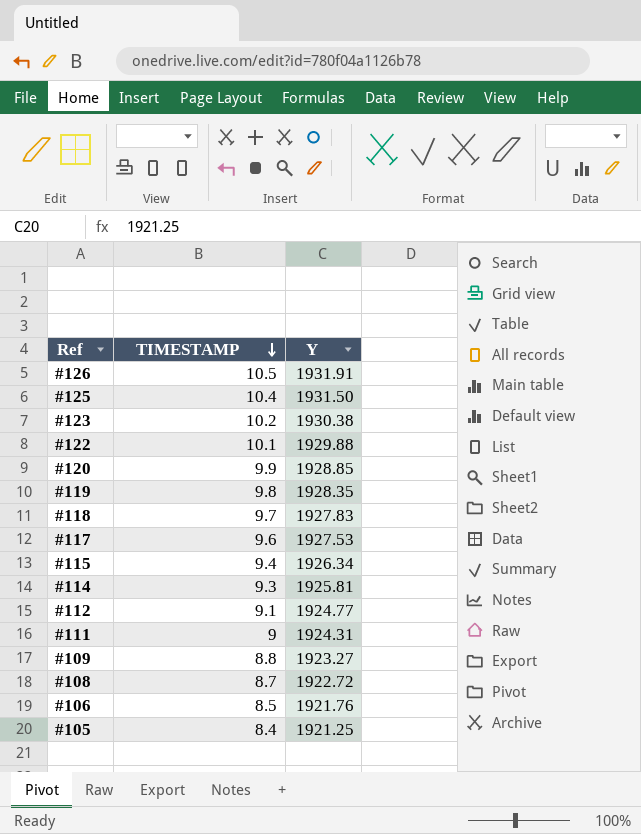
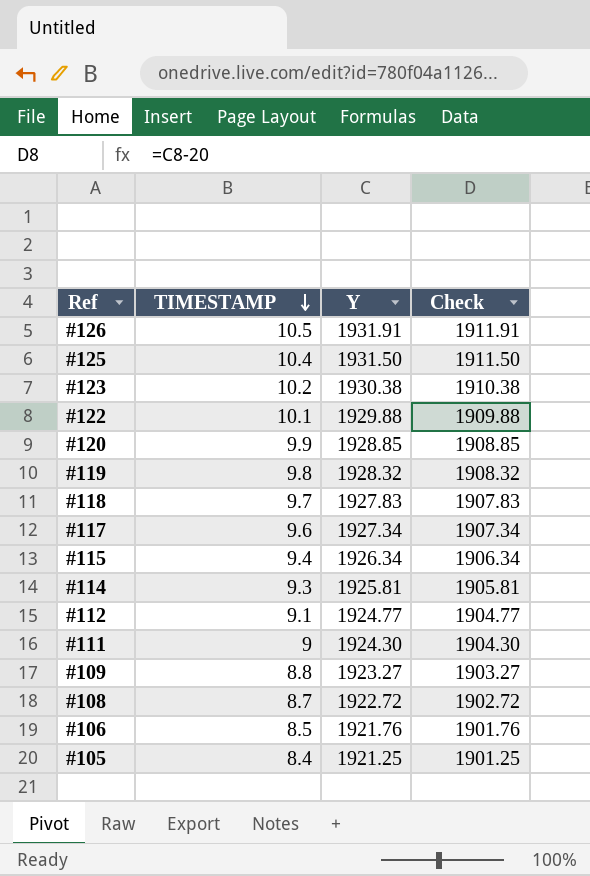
column Check | formula: none -> [Y] - 20
#119 | Y: 1928.35 -> 1928.32
#117 | Y: 1927.53 -> 1927.34
#111 | Y: 1924.31 -> 1924.30

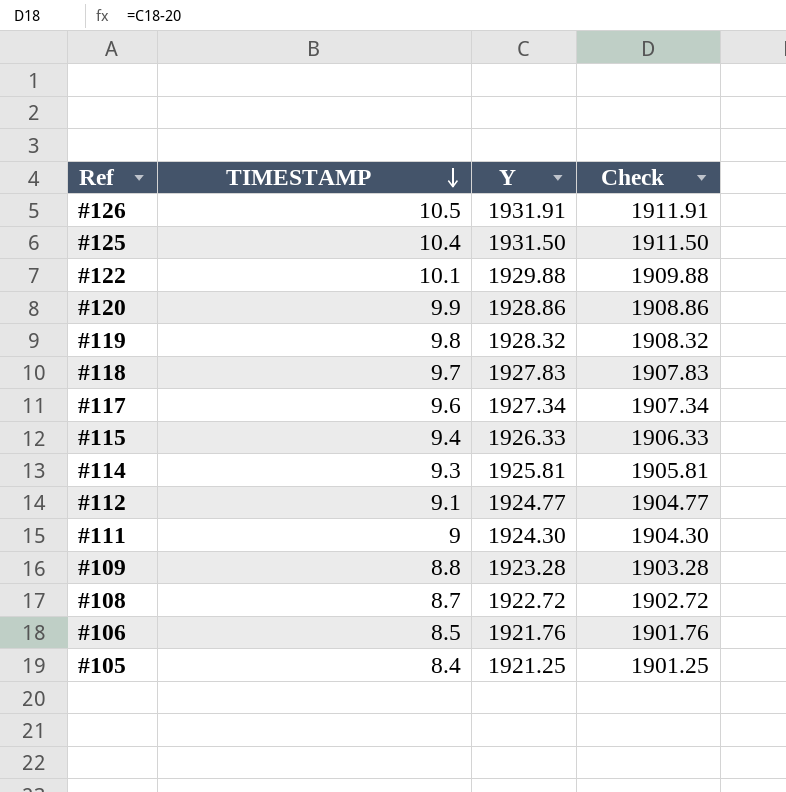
row #123: 10.2 | 1930.38 | 1910.38 -> none
#120 | Y: 1928.85 -> 1928.86
#120 | Check: 1908.85 -> 1908.86
#115 | Y: 1926.34 -> 1926.33
#115 | Check: 1906.34 -> 1906.33
#109 | Y: 1923.27 -> 1923.28
#109 | Check: 1903.27 -> 1903.28

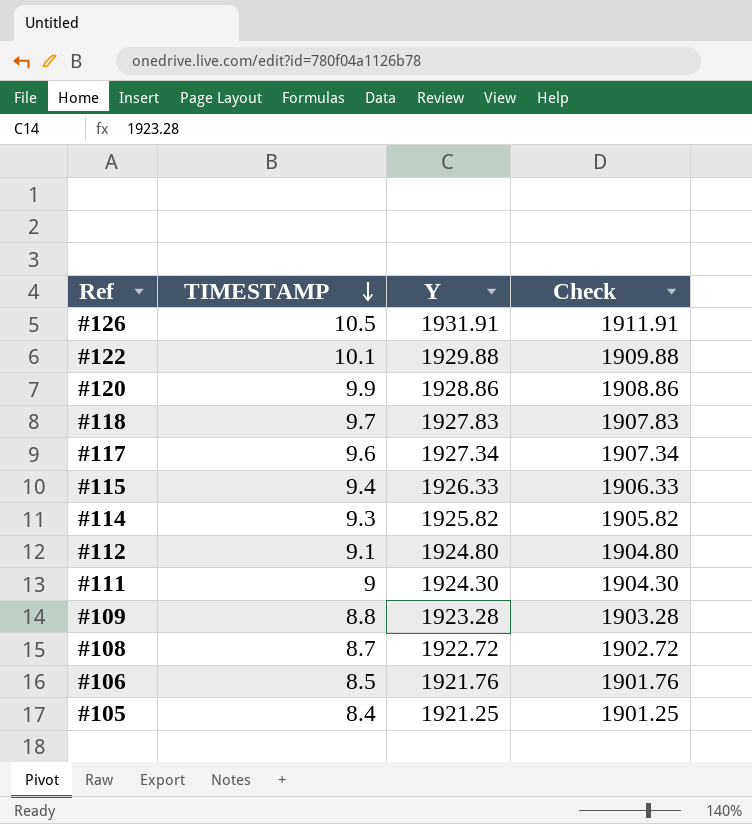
row #125: 10.4 | 1931.50 | 1911.50 -> none
row #119: 9.8 | 1928.32 | 1908.32 -> none
#114 | Y: 1925.81 -> 1925.82
#114 | Check: 1905.81 -> 1905.82
#112 | Y: 1924.77 -> 1924.80
#112 | Check: 1904.77 -> 1904.80

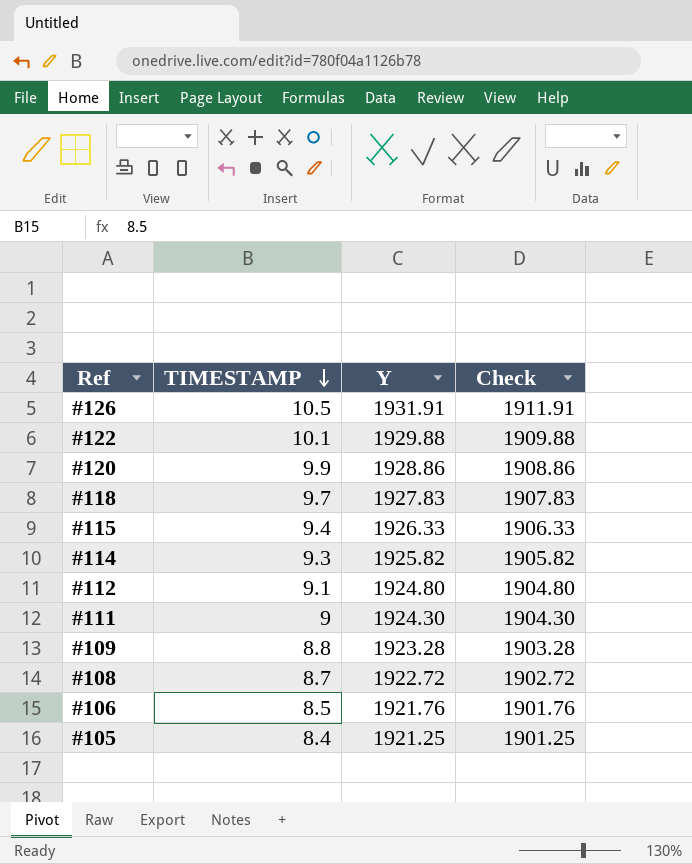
row #117: 9.6 | 1927.34 | 1907.34 -> none

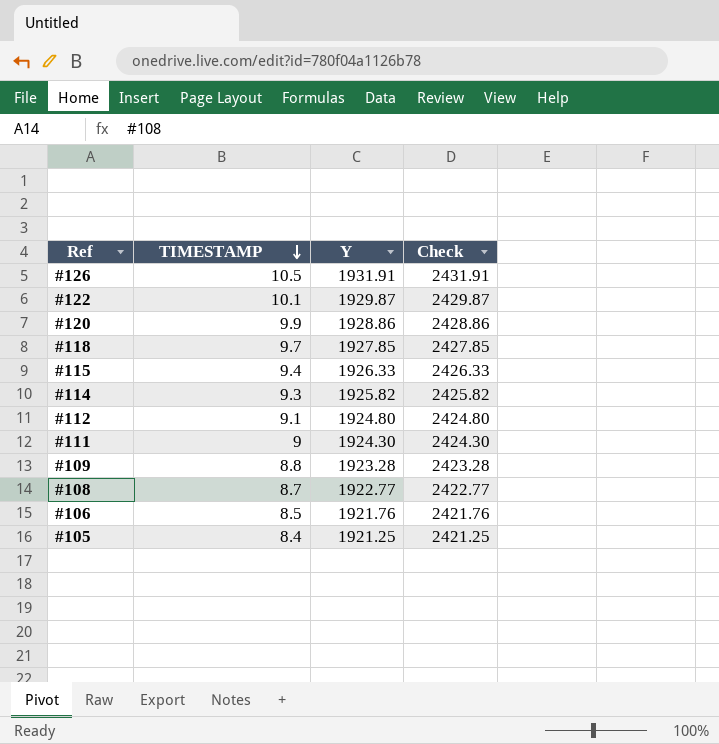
column Check | formula: [Y] - 20 -> [Y] + 500
#122 | Y: 1929.88 -> 1929.87
#118 | Y: 1927.83 -> 1927.85
#108 | Y: 1922.72 -> 1922.77

